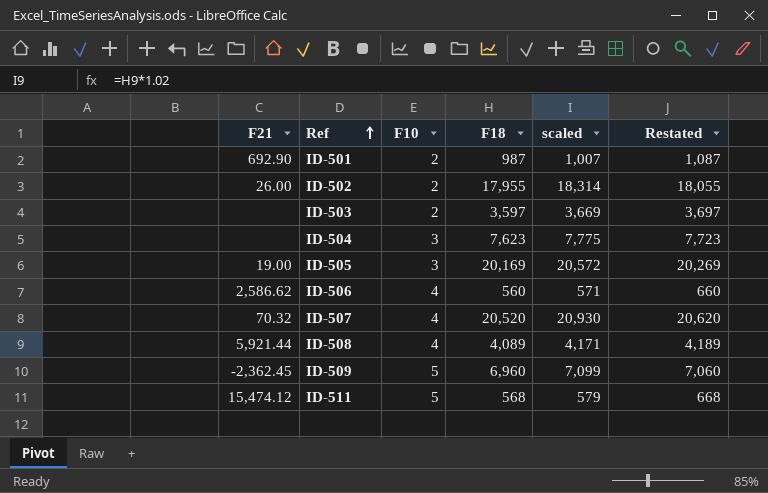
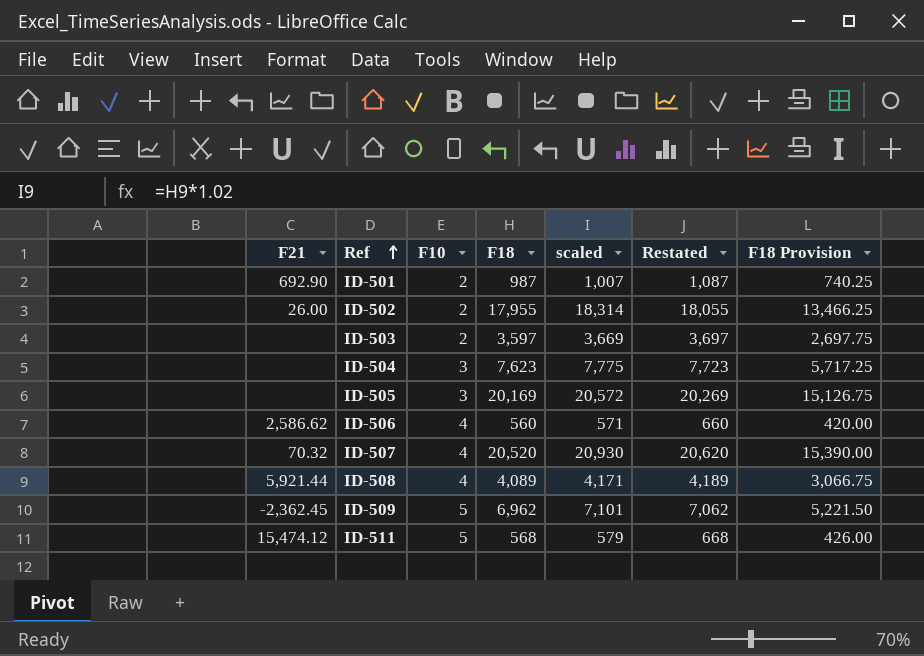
column F18 Provision | formula: none -> [F18] * 0.75
ID-505 | F21: 19.00 -> none
ID-509 | F18: 6,960 -> 6,962
ID-509 | scaled: 7,099 -> 7,101
ID-509 | Restated: 7,060 -> 7,062

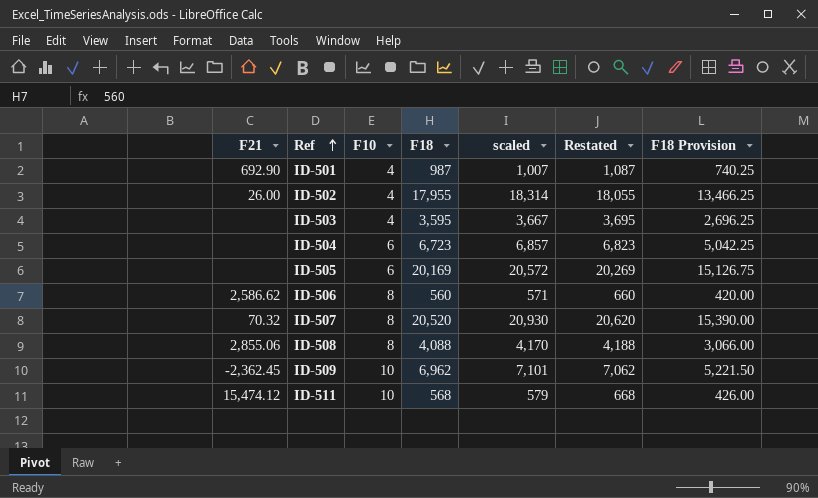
ID-501 | F10: 2 -> 4
ID-502 | F10: 2 -> 4
ID-503 | F10: 2 -> 4
ID-503 | F18: 3,597 -> 3,595
ID-503 | scaled: 3,669 -> 3,667
ID-503 | Restated: 3,697 -> 3,695
ID-503 | F18 Provision: 2,697.75 -> 2,696.25
ID-504 | F10: 3 -> 6
ID-504 | F18: 7,623 -> 6,723
ID-504 | scaled: 7,775 -> 6,857
ID-504 | Restated: 7,723 -> 6,823
ID-504 | F18 Provision: 5,717.25 -> 5,042.25
ID-505 | F10: 3 -> 6
ID-506 | F10: 4 -> 8
ID-507 | F10: 4 -> 8
ID-508 | F21: 5,921.44 -> 2,855.06
ID-508 | F10: 4 -> 8
ID-508 | F18: 4,089 -> 4,088
ID-508 | scaled: 4,171 -> 4,170
ID-508 | Restated: 4,189 -> 4,188
ID-508 | F18 Provision: 3,066.75 -> 3,066.00
ID-509 | F10: 5 -> 10
ID-511 | F10: 5 -> 10

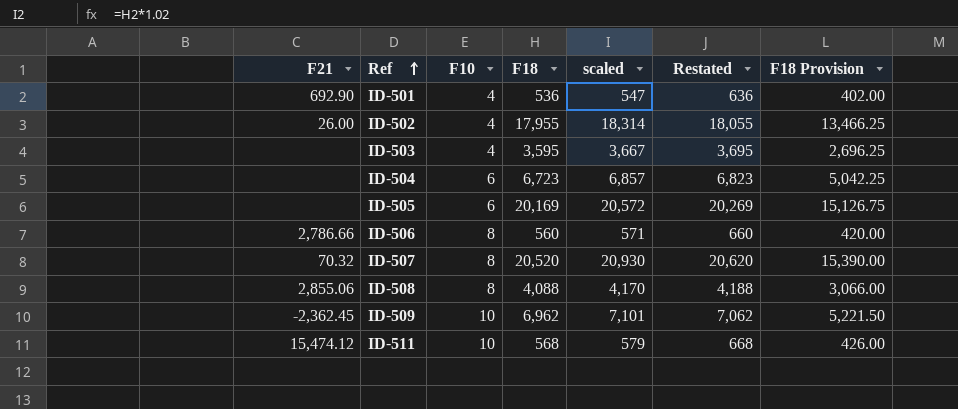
ID-501 | F18: 987 -> 536
ID-501 | scaled: 1,007 -> 547
ID-501 | Restated: 1,087 -> 636
ID-501 | F18 Provision: 740.25 -> 402.00
ID-506 | F21: 2,586.62 -> 2,786.66

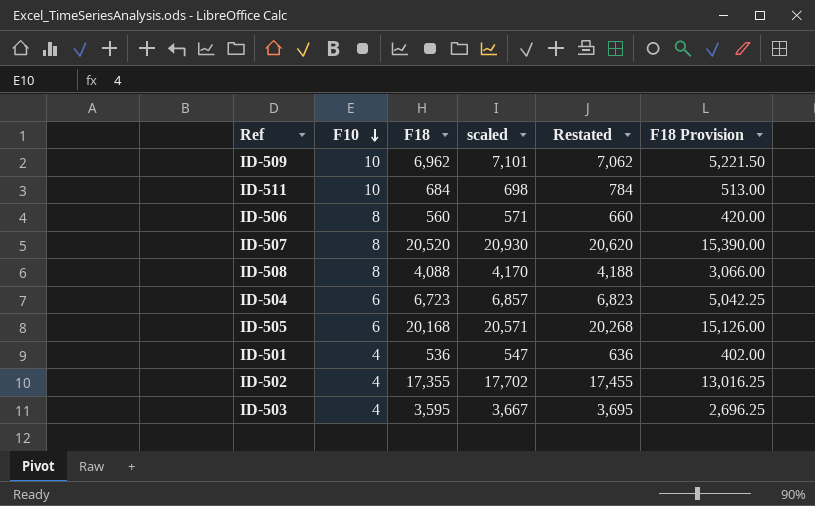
row order: Ref ascending -> F10 descending
column F21 | position: 1 -> none
ID-511 | F18: 568 -> 684
ID-511 | scaled: 579 -> 698
ID-511 | Restated: 668 -> 784
ID-511 | F18 Provision: 426.00 -> 513.00
ID-505 | F18: 20,169 -> 20,168
ID-505 | scaled: 20,572 -> 20,571
ID-505 | Restated: 20,269 -> 20,268
ID-505 | F18 Provision: 15,126.75 -> 15,126.00
ID-502 | F18: 17,955 -> 17,355
ID-502 | scaled: 18,314 -> 17,702
ID-502 | Restated: 18,055 -> 17,455
ID-502 | F18 Provision: 13,466.25 -> 13,016.25

